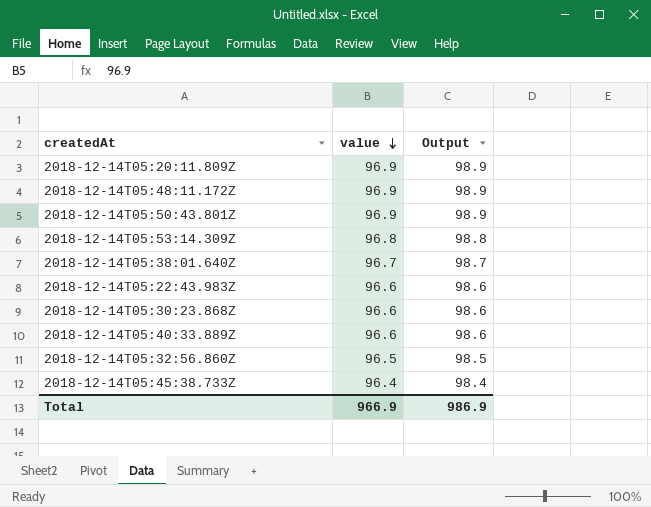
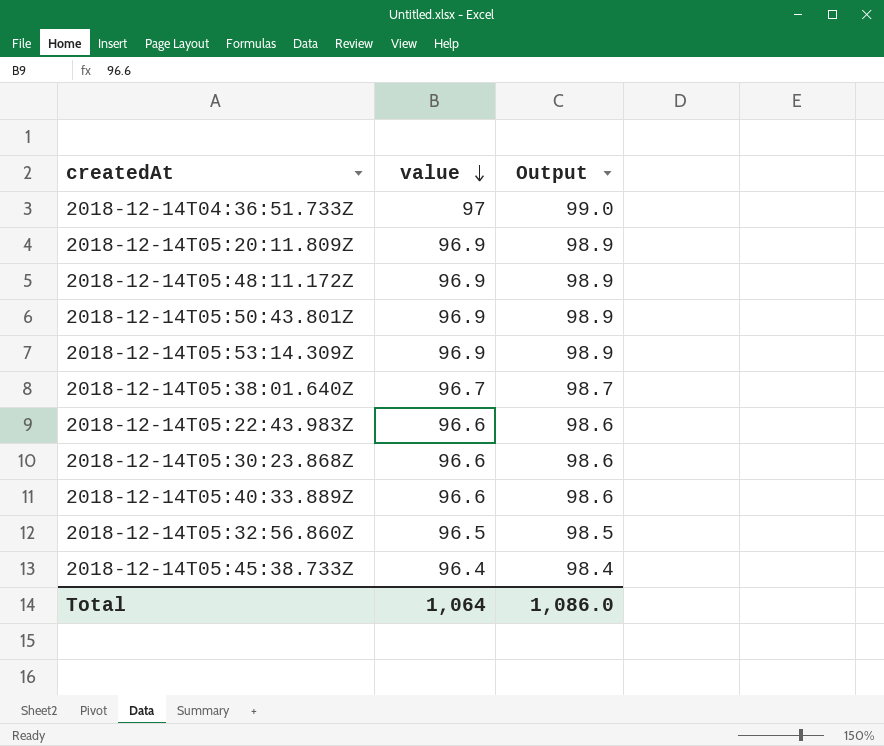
row 2018-12-14T04:36:51.733Z: none -> 97 | 99.0
2018-12-14T05:53:14.309Z | value: 96.8 -> 96.9
2018-12-14T05:53:14.309Z | Output: 98.8 -> 98.9
Total | value: 966.9 -> 1,064
Total | Output: 986.9 -> 1,086.0

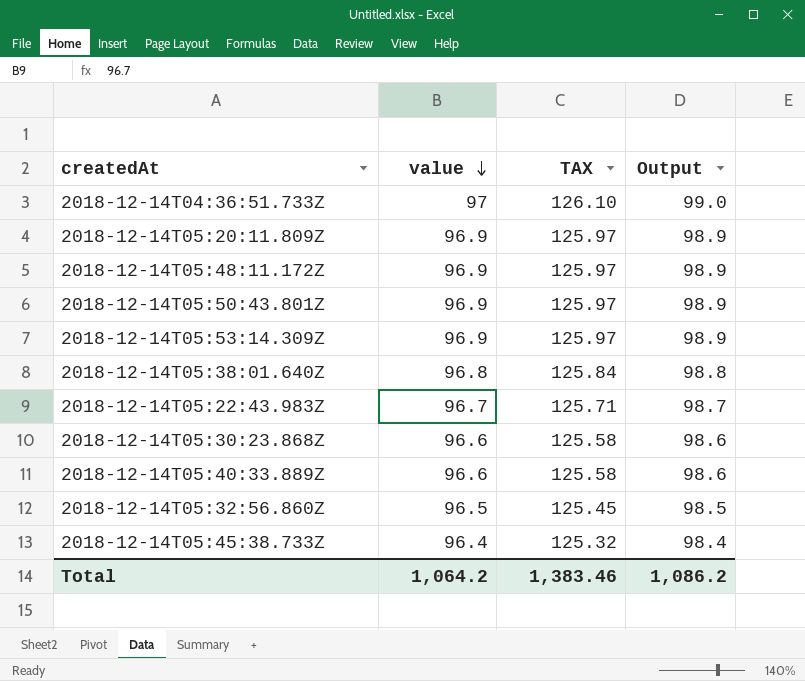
column TAX | formula: none -> [value] * 1.3
2018-12-14T05:38:01.640Z | value: 96.7 -> 96.8
2018-12-14T05:38:01.640Z | Output: 98.7 -> 98.8
2018-12-14T05:22:43.983Z | value: 96.6 -> 96.7
2018-12-14T05:22:43.983Z | Output: 98.6 -> 98.7
Total | value: 1,064 -> 1,064.2
Total | Output: 1,086.0 -> 1,086.2

